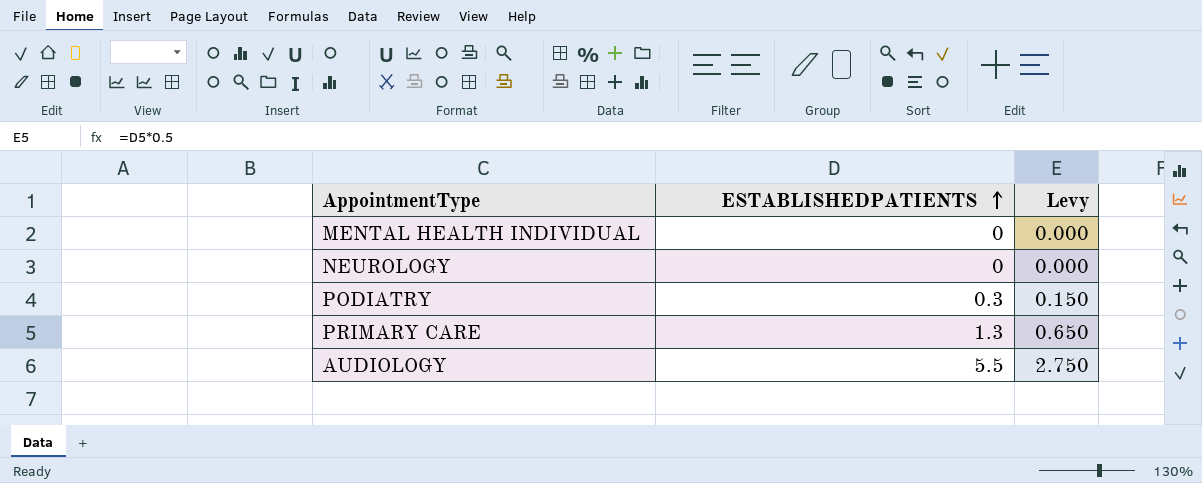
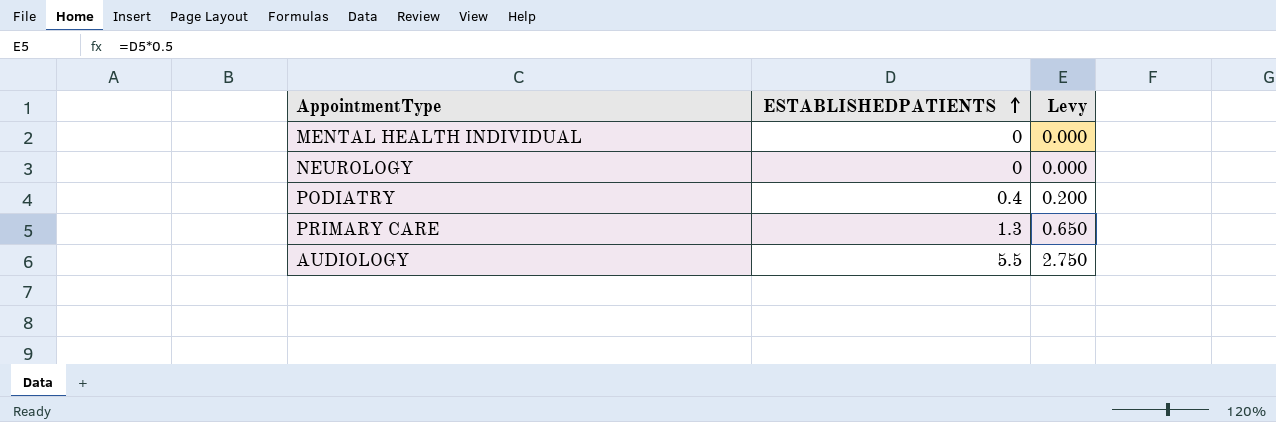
PODIATRY | ESTABLISHEDPATIENTS: 0.3 -> 0.4
PODIATRY | Levy: 0.150 -> 0.200

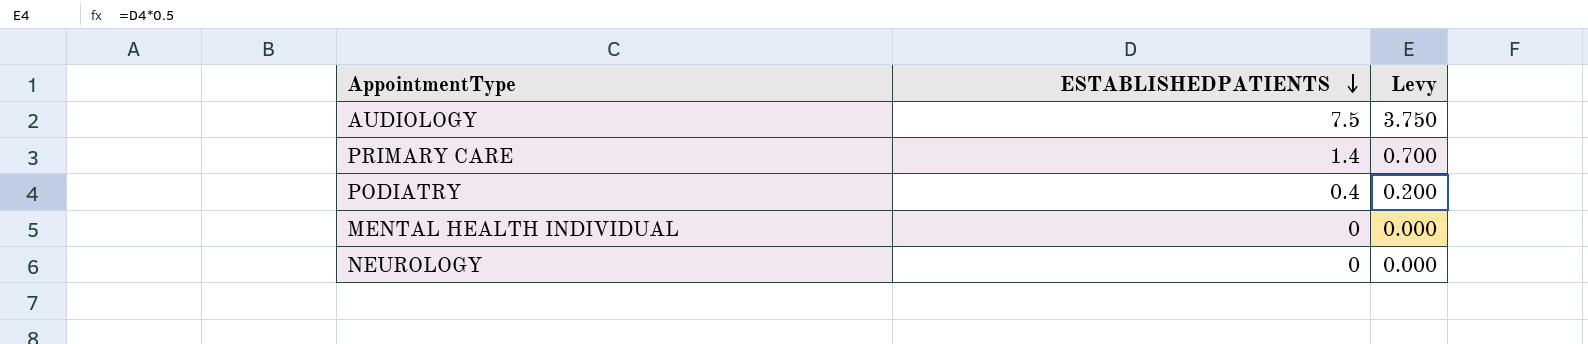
row order: ESTABLISHEDPATIENTS ascending -> ESTABLISHEDPATIENTS descending
AUDIOLOGY | ESTABLISHEDPATIENTS: 5.5 -> 7.5
AUDIOLOGY | Levy: 2.750 -> 3.750
PRIMARY CARE | ESTABLISHEDPATIENTS: 1.3 -> 1.4
PRIMARY CARE | Levy: 0.650 -> 0.700

